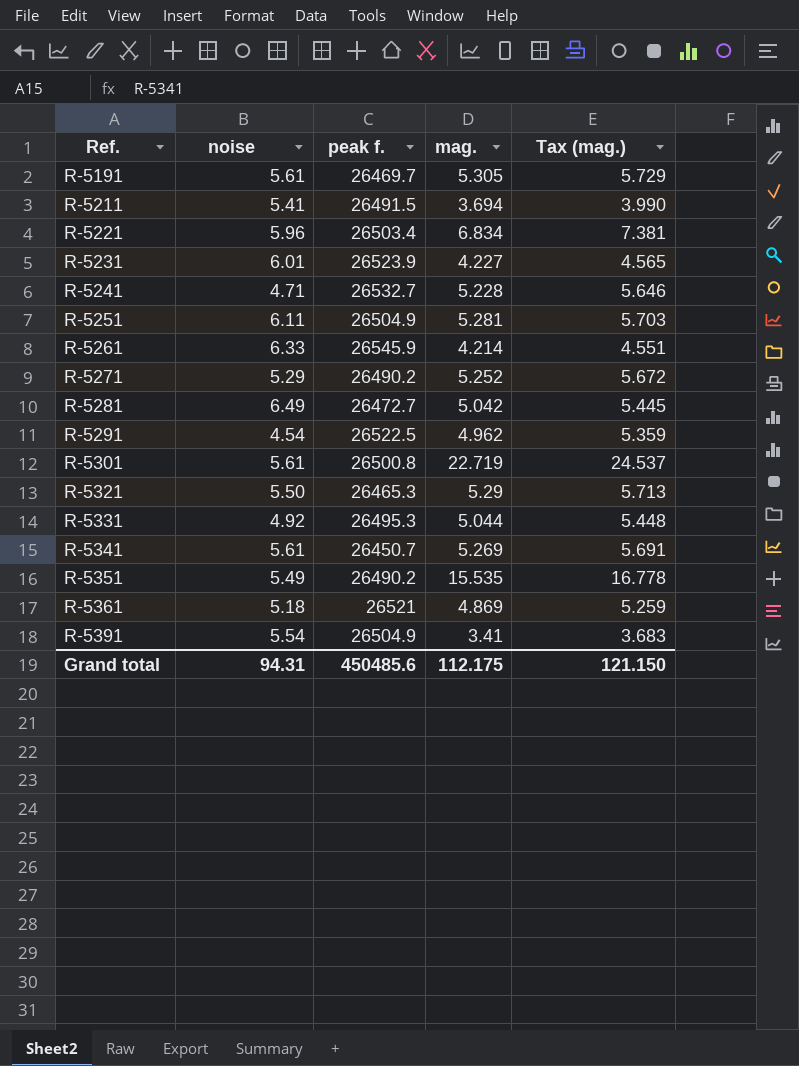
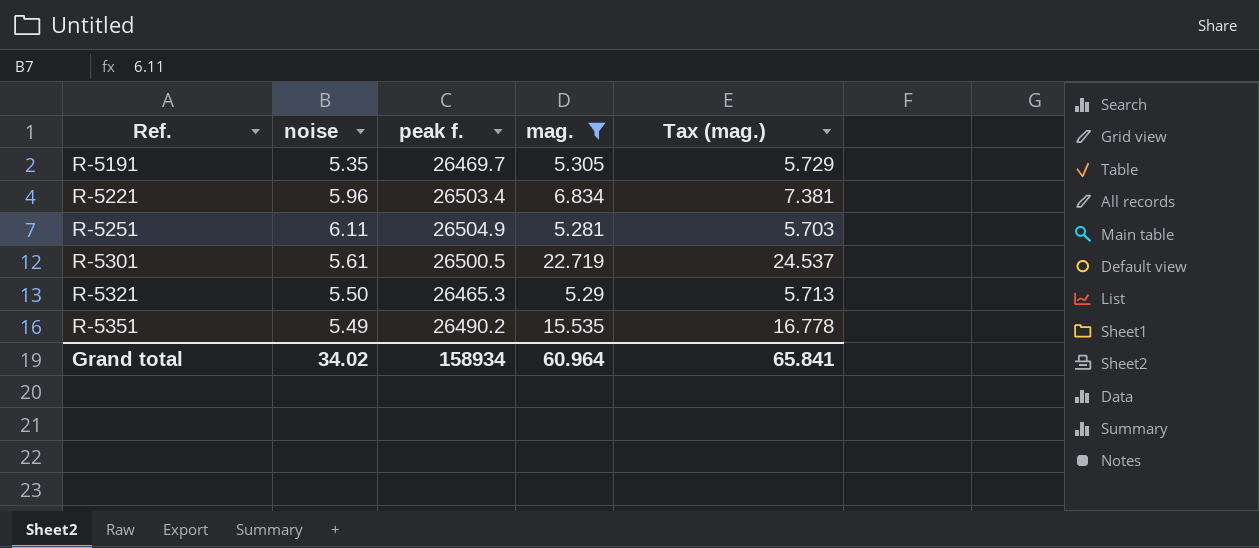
filter: none -> mag. >= 5.281
R-5191 | noise: 5.61 -> 5.35
R-5301 | peak f.: 26500.8 -> 26500.5
Grand total | noise: 94.31 -> 34.02
Grand total | peak f.: 450485.6 -> 158934
Grand total | mag.: 112.175 -> 60.964
Grand total | Tax (mag.): 121.150 -> 65.841

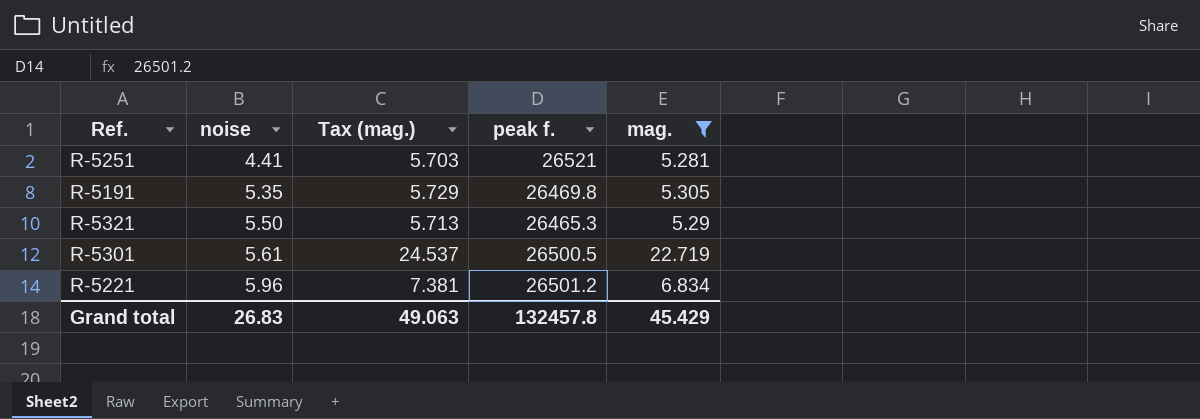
row order: Ref. ascending -> noise ascending
column Tax (mag.) | position: 5 -> 3
row R-5351: 5.49 | 26490.2 | 15.535 | 16.778 -> none
R-5251 | noise: 6.11 -> 4.41
R-5251 | peak f.: 26504.9 -> 26521
R-5191 | peak f.: 26469.7 -> 26469.8
R-5221 | peak f.: 26503.4 -> 26501.2
Grand total | noise: 34.02 -> 26.83
Grand total | Tax (mag.): 65.841 -> 49.063
Grand total | peak f.: 158934 -> 132457.8
Grand total | mag.: 60.964 -> 45.429

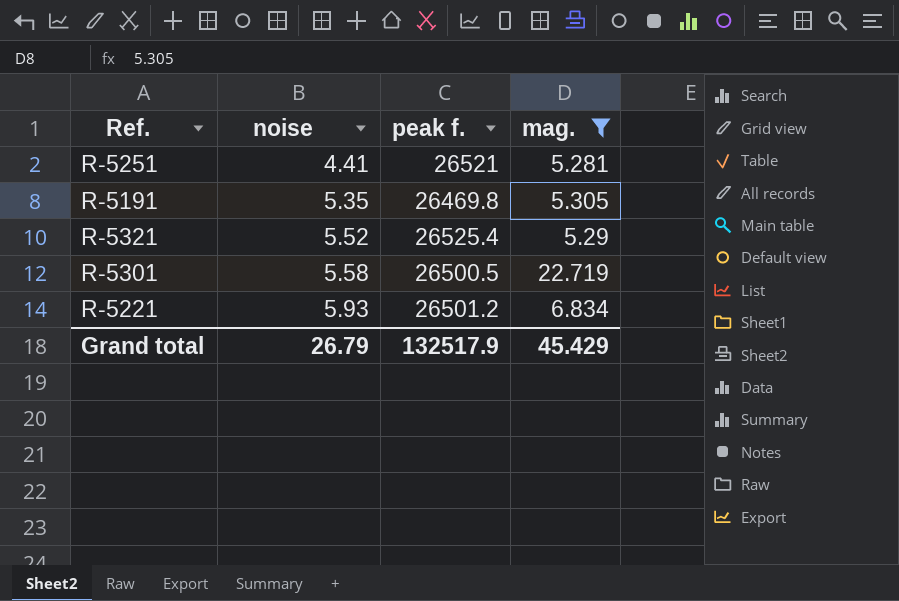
column Tax (mag.) | formula: [mag.] * 1.08 -> none
R-5321 | noise: 5.50 -> 5.52
R-5321 | peak f.: 26465.3 -> 26525.4
R-5301 | noise: 5.61 -> 5.58
R-5221 | noise: 5.96 -> 5.93
Grand total | noise: 26.83 -> 26.79
Grand total | peak f.: 132457.8 -> 132517.9

